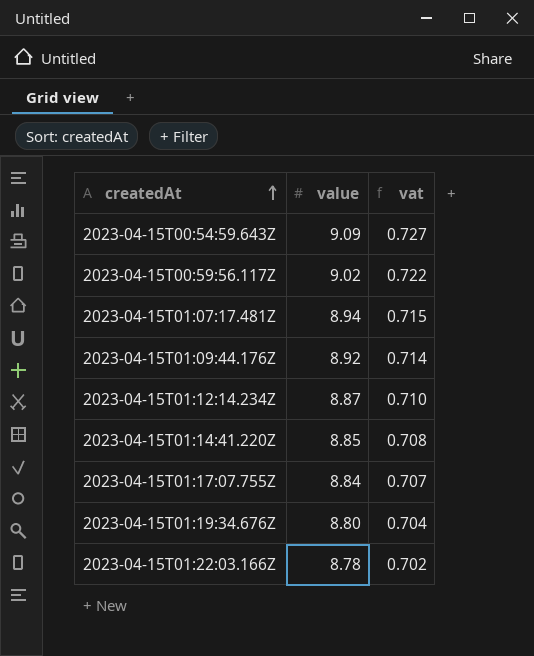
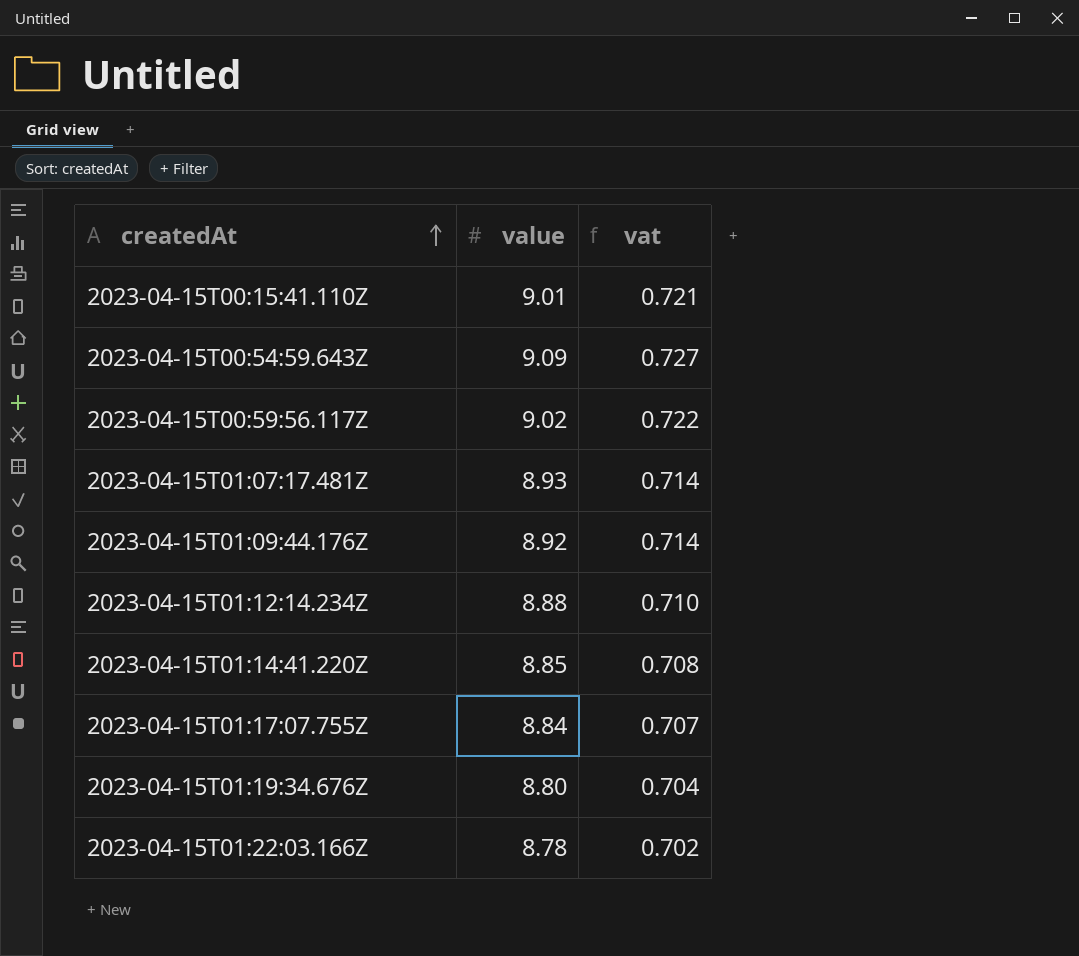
row 2023-04-15T00:15:41.110Z: none -> 9.01 | 0.721
2023-04-15T01:07:17.481Z | value: 8.94 -> 8.93
2023-04-15T01:07:17.481Z | vat: 0.715 -> 0.714
2023-04-15T01:12:14.234Z | value: 8.87 -> 8.88

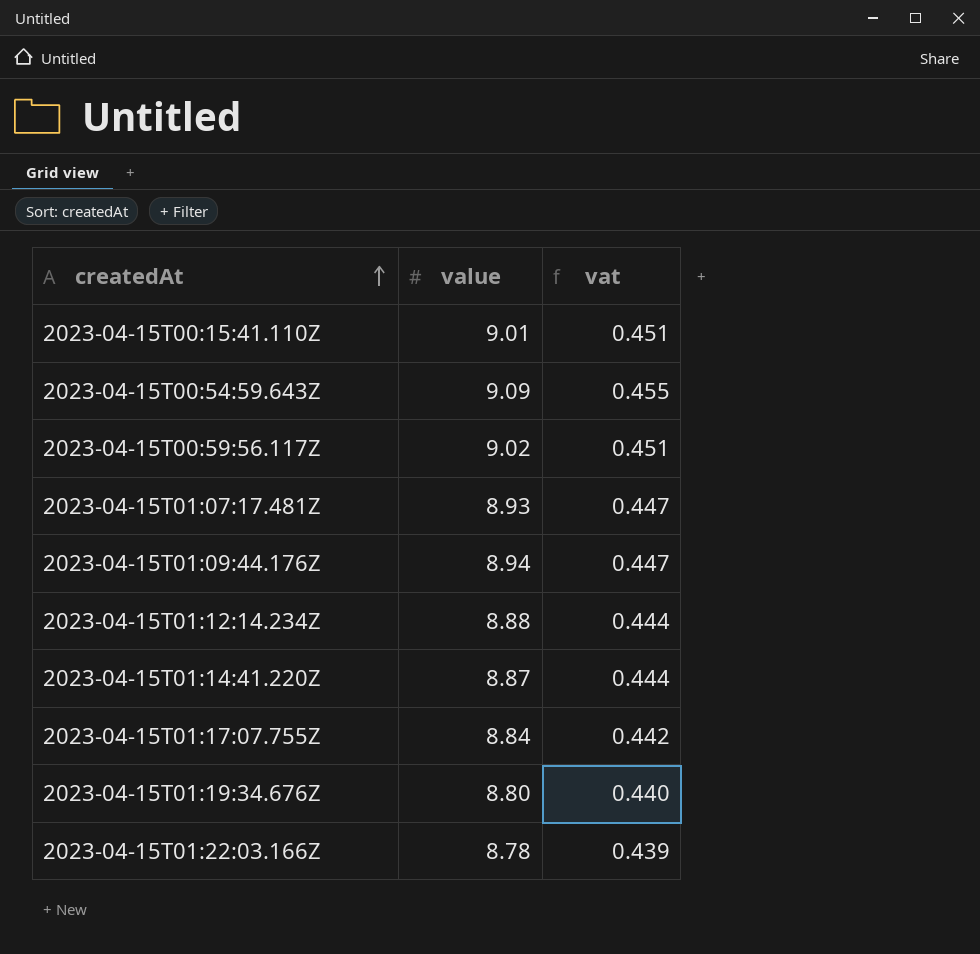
column vat | formula: [value] * 0.08 -> [value] * 0.05
2023-04-15T01:09:44.176Z | value: 8.92 -> 8.94
2023-04-15T01:14:41.220Z | value: 8.85 -> 8.87

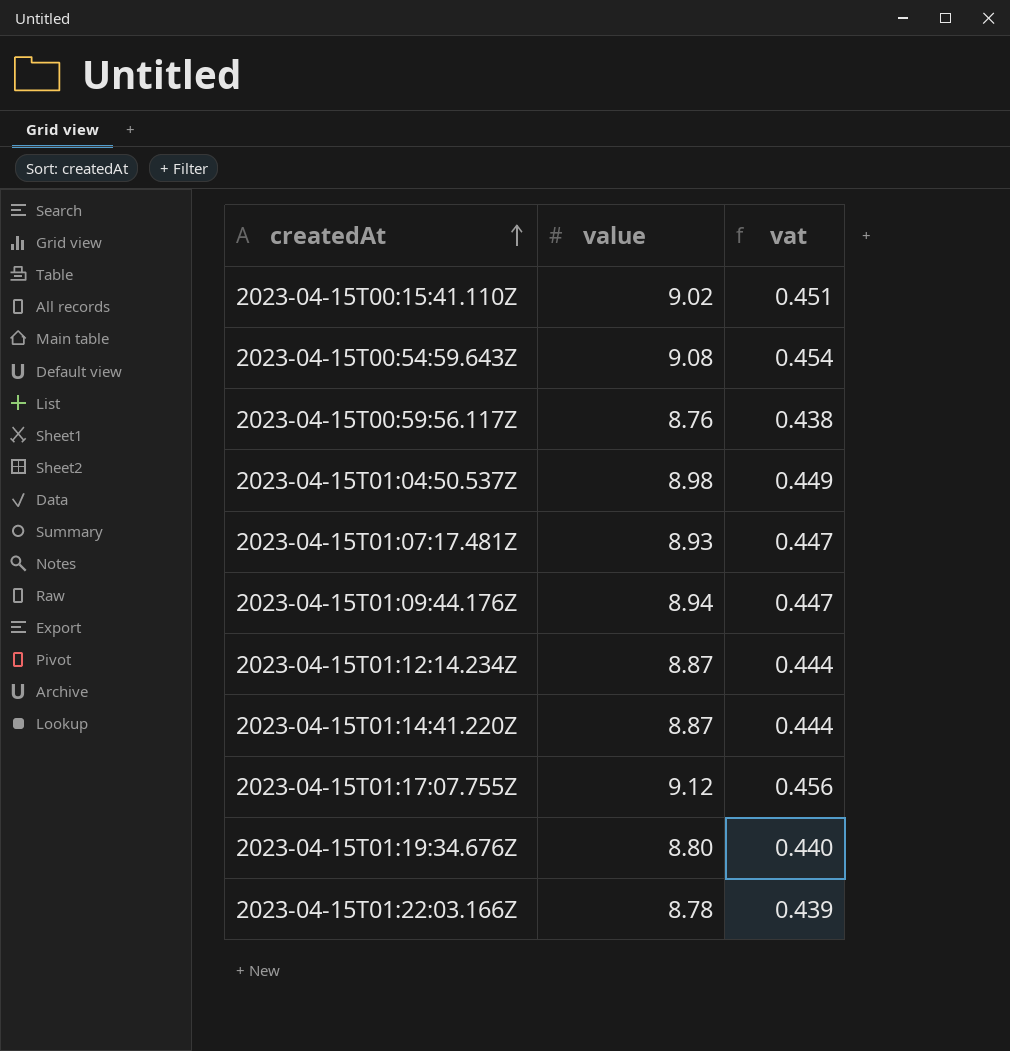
2023-04-15T00:15:41.110Z | value: 9.01 -> 9.02
2023-04-15T00:54:59.643Z | value: 9.09 -> 9.08
2023-04-15T00:54:59.643Z | vat: 0.455 -> 0.454
2023-04-15T00:59:56.117Z | value: 9.02 -> 8.76
2023-04-15T00:59:56.117Z | vat: 0.451 -> 0.438
row 2023-04-15T01:04:50.537Z: none -> 8.98 | 0.449
2023-04-15T01:12:14.234Z | value: 8.88 -> 8.87
2023-04-15T01:17:07.755Z | value: 8.84 -> 9.12
2023-04-15T01:17:07.755Z | vat: 0.442 -> 0.456

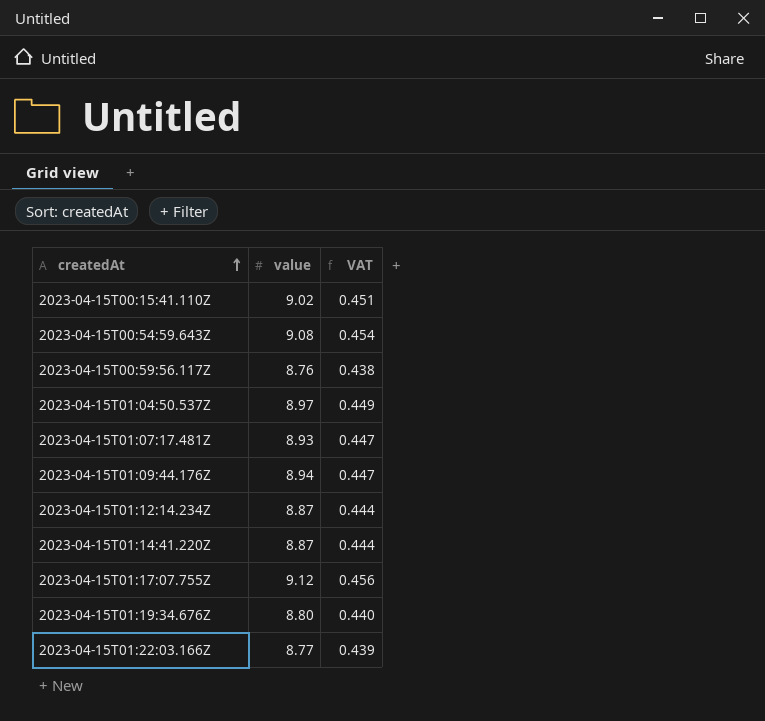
column name: vat -> VAT
2023-04-15T01:04:50.537Z | value: 8.98 -> 8.97
2023-04-15T01:22:03.166Z | value: 8.78 -> 8.77

